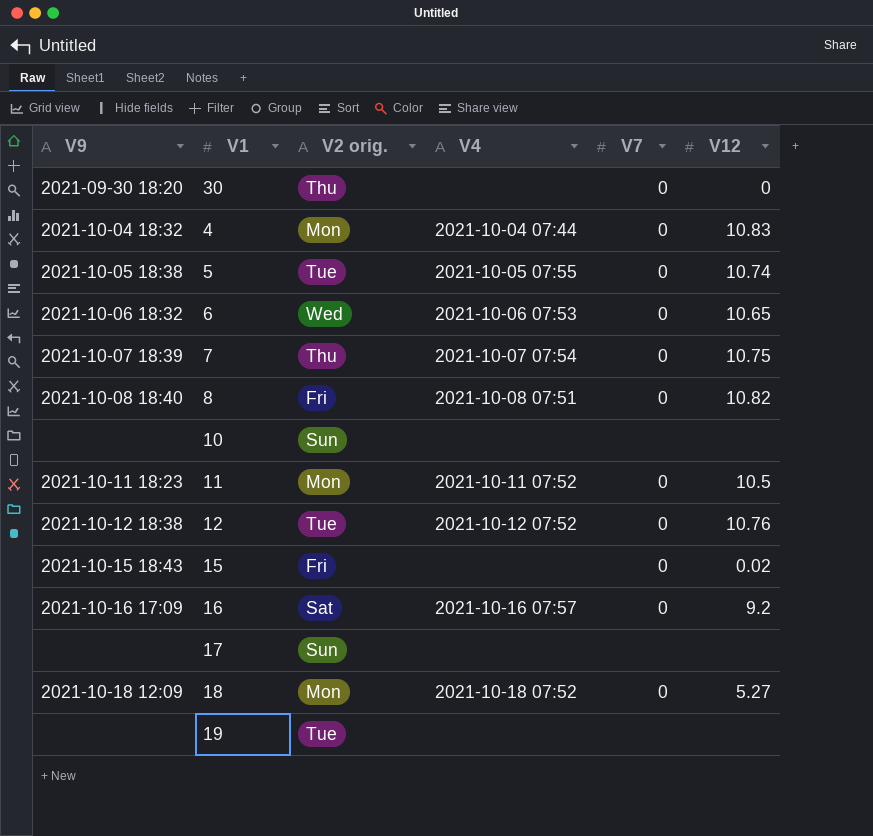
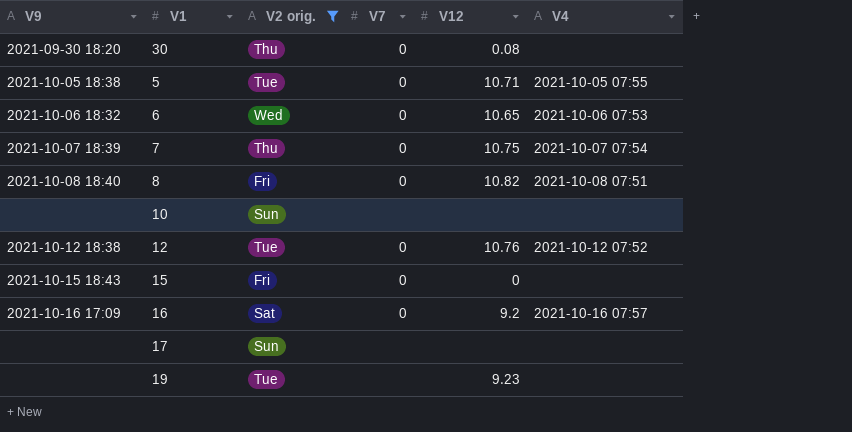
filter: none -> V2 orig. != Mon
column V4 | position: 4 -> 6
30 | V12: 0 -> 0.08
5 | V12: 10.74 -> 10.71
15 | V12: 0.02 -> 0
19 | V12: none -> 9.23

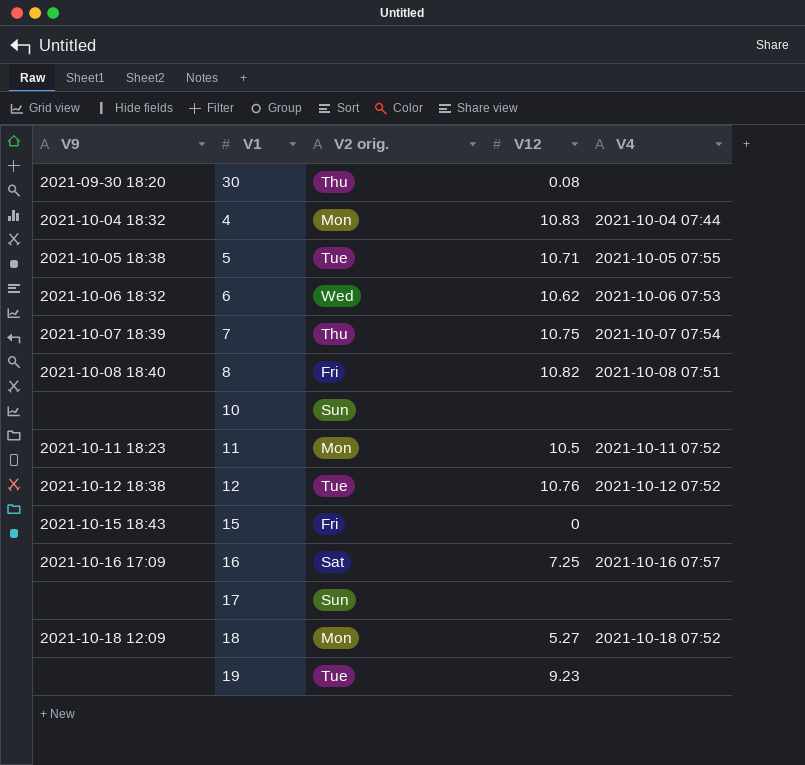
filter: V2 orig. != Mon -> none
column V7 | position: 4 -> none
6 | V12: 10.65 -> 10.62
16 | V12: 9.2 -> 7.25

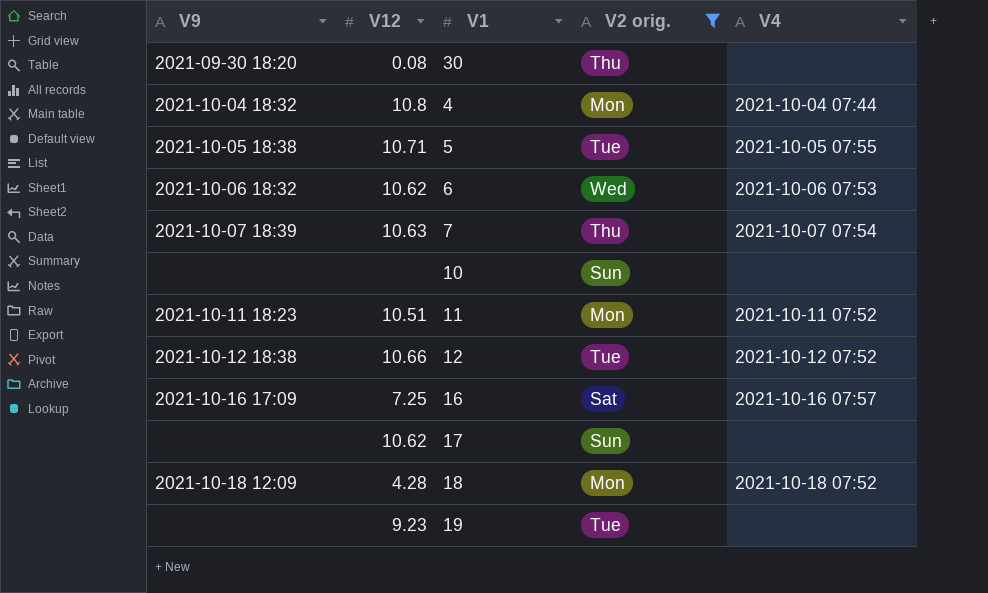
filter: none -> V2 orig. != Fri
column V12 | position: 4 -> 2
4 | V12: 10.83 -> 10.8
7 | V12: 10.75 -> 10.63
11 | V12: 10.5 -> 10.51
12 | V12: 10.76 -> 10.66
17 | V12: none -> 10.62
18 | V12: 5.27 -> 4.28

